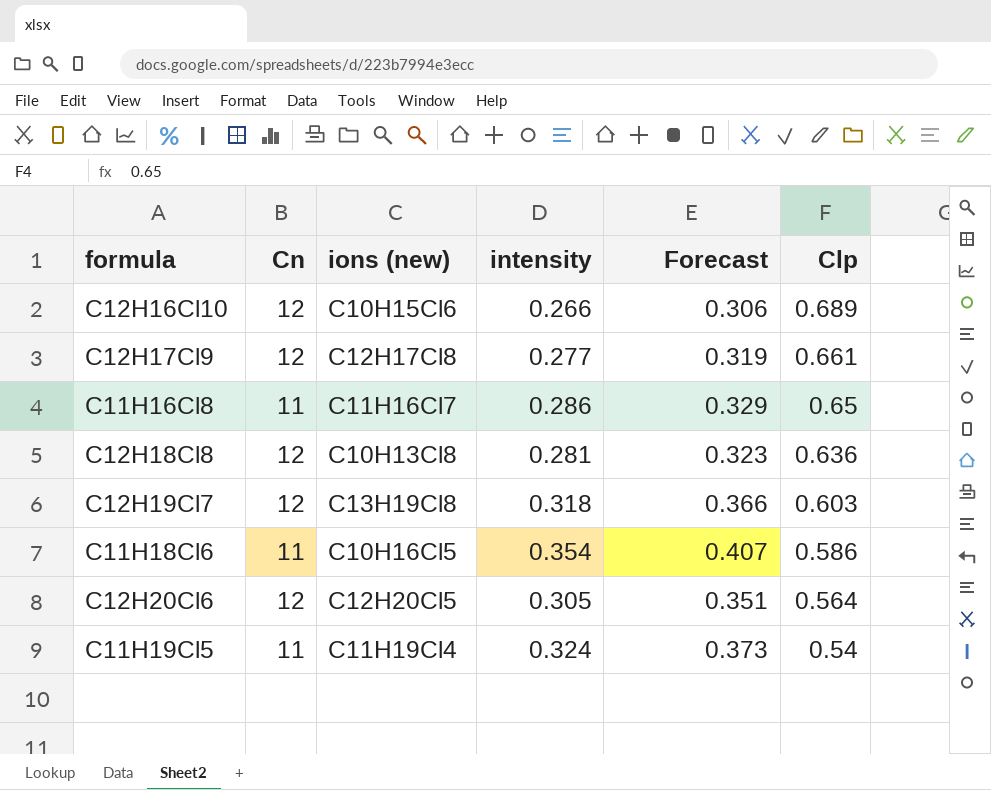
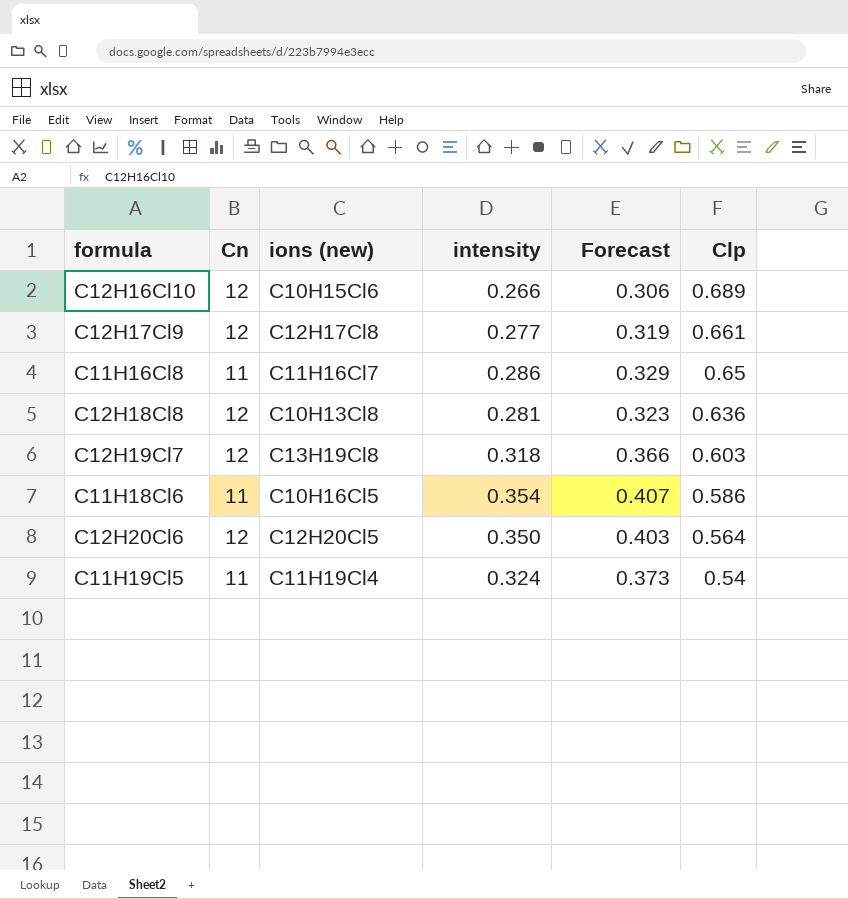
C12H20Cl6 | intensity: 0.305 -> 0.350
C12H20Cl6 | Forecast: 0.351 -> 0.403

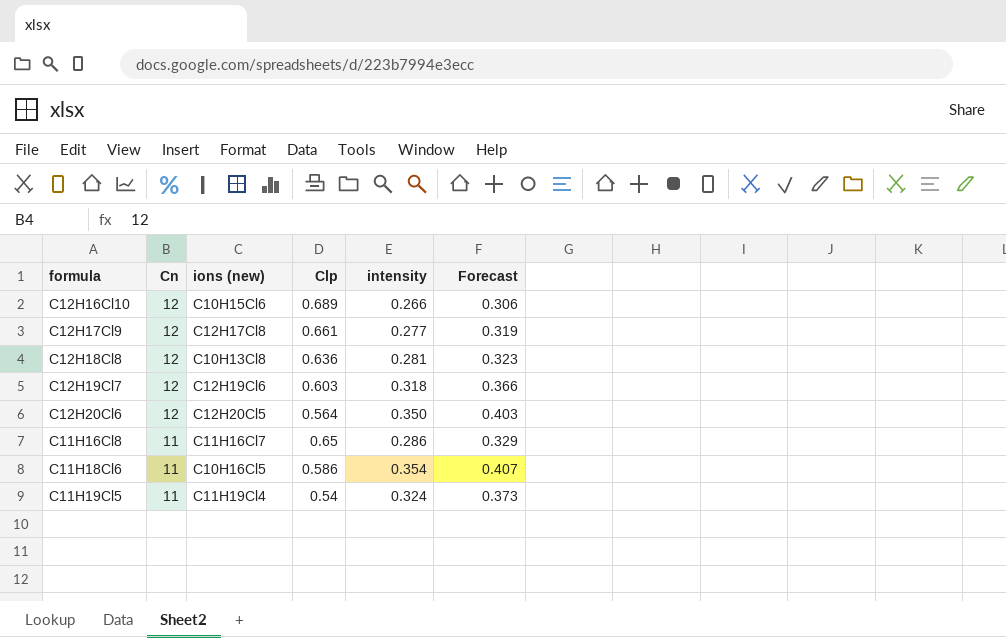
row order: Clp descending -> Cn descending
column Clp | position: 6 -> 4
C12H19Cl7 | ions (new): C13H19Cl8 -> C12H19Cl6

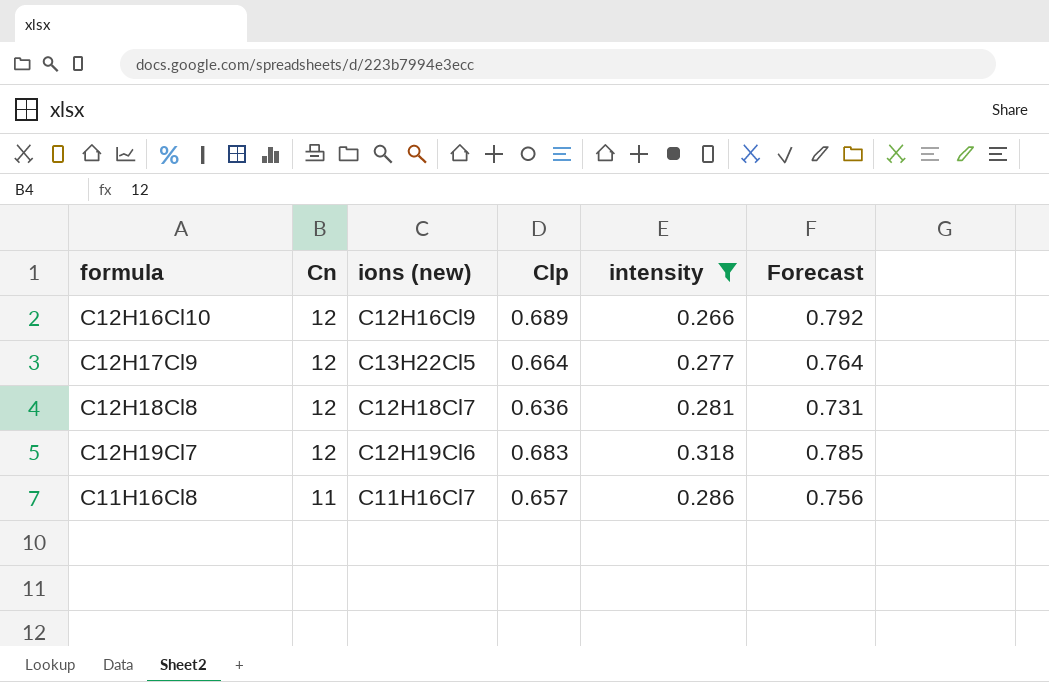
filter: none -> intensity <= 0.318
column Forecast | formula: [intensity] * 1.15 -> [Clp] * 1.15
C12H16Cl10 | ions (new): C10H15Cl6 -> C12H16Cl9
C12H17Cl9 | ions (new): C12H17Cl8 -> C13H22Cl5
C12H17Cl9 | Clp: 0.661 -> 0.664
C12H18Cl8 | ions (new): C10H13Cl8 -> C12H18Cl7
C12H19Cl7 | Clp: 0.603 -> 0.683
C11H16Cl8 | Clp: 0.65 -> 0.657

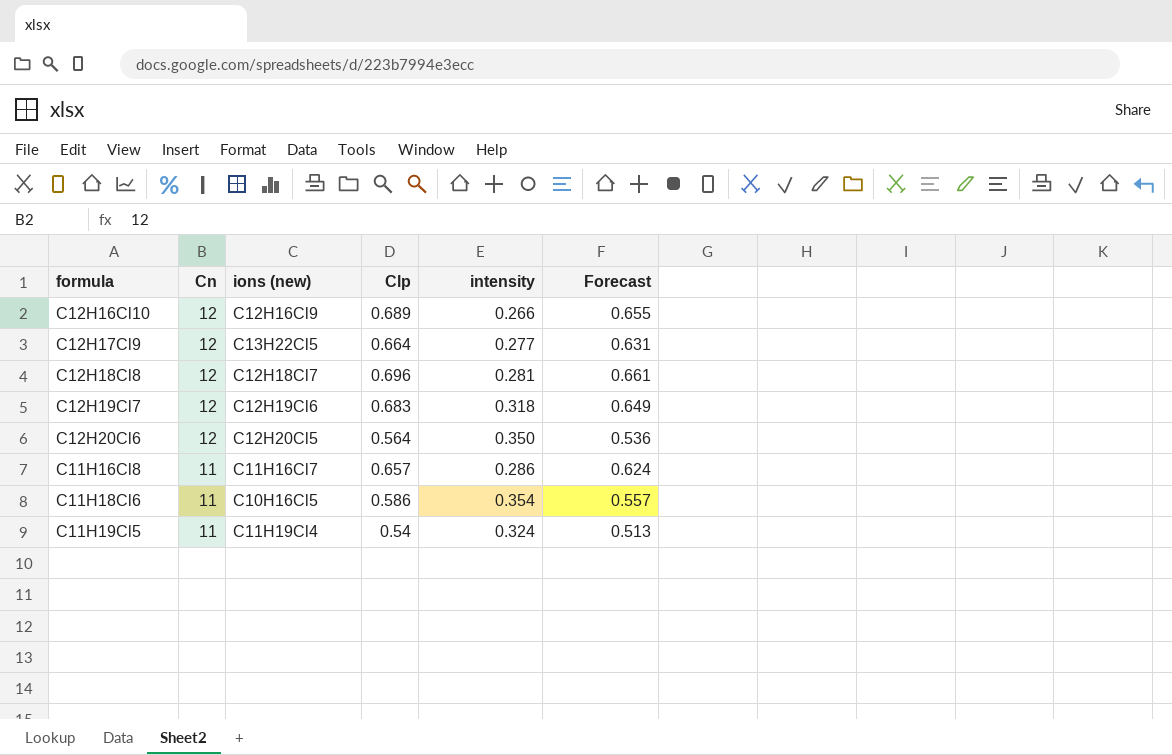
filter: intensity <= 0.318 -> none
column Forecast | formula: [Clp] * 1.15 -> [Clp] * 0.95
C12H18Cl8 | Clp: 0.636 -> 0.696

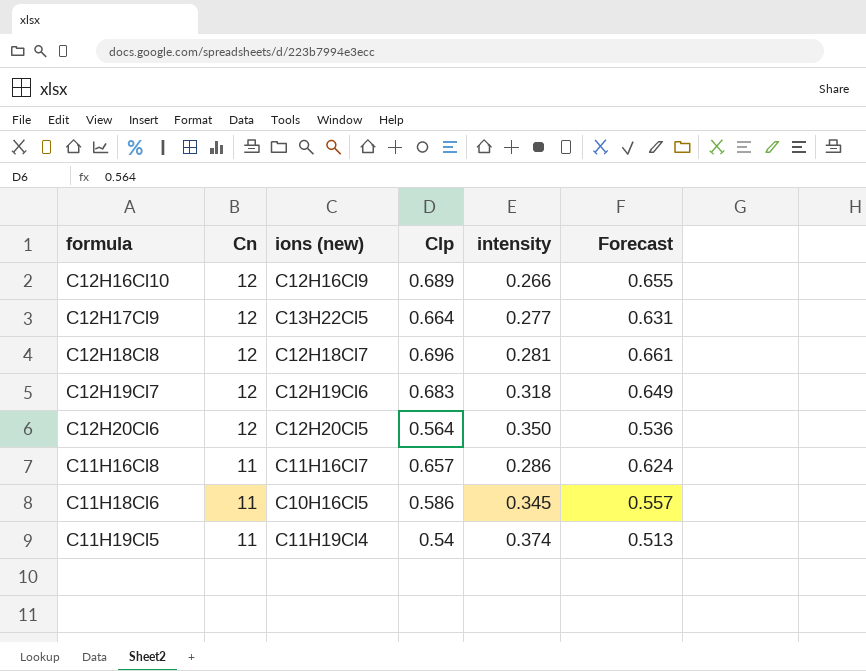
C11H18Cl6 | intensity: 0.354 -> 0.345
C11H19Cl5 | intensity: 0.324 -> 0.374

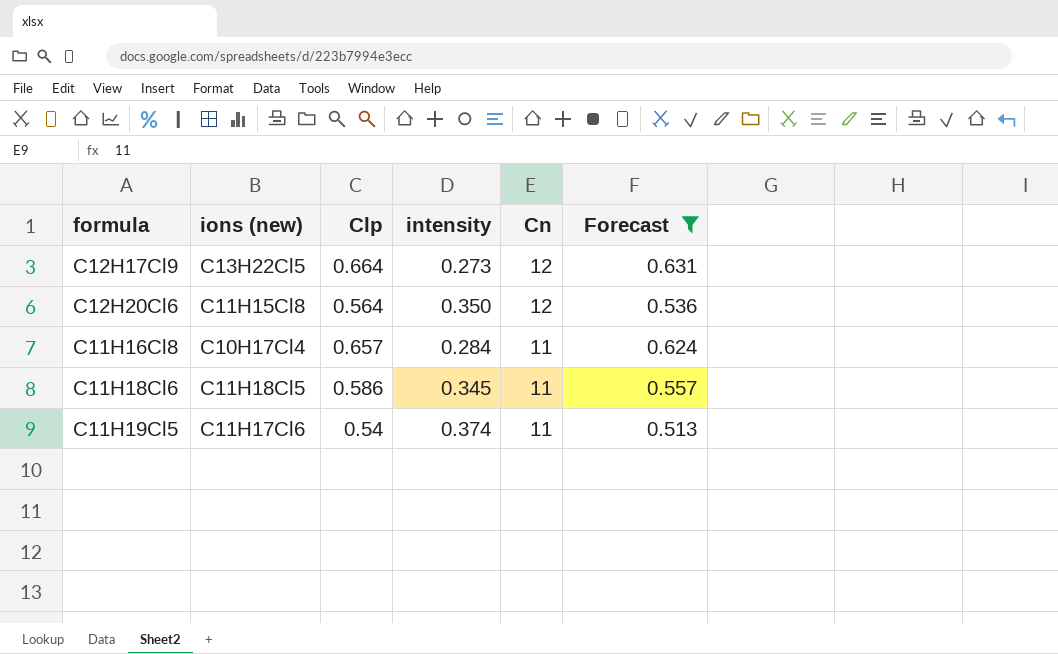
filter: none -> Forecast <= 0.631
column Cn | position: 2 -> 5
C12H17Cl9 | intensity: 0.277 -> 0.273
C12H20Cl6 | ions (new): C12H20Cl5 -> C11H15Cl8
C11H16Cl8 | ions (new): C11H16Cl7 -> C10H17Cl4
C11H16Cl8 | intensity: 0.286 -> 0.284
C11H18Cl6 | ions (new): C10H16Cl5 -> C11H18Cl5
C11H19Cl5 | ions (new): C11H19Cl4 -> C11H17Cl6

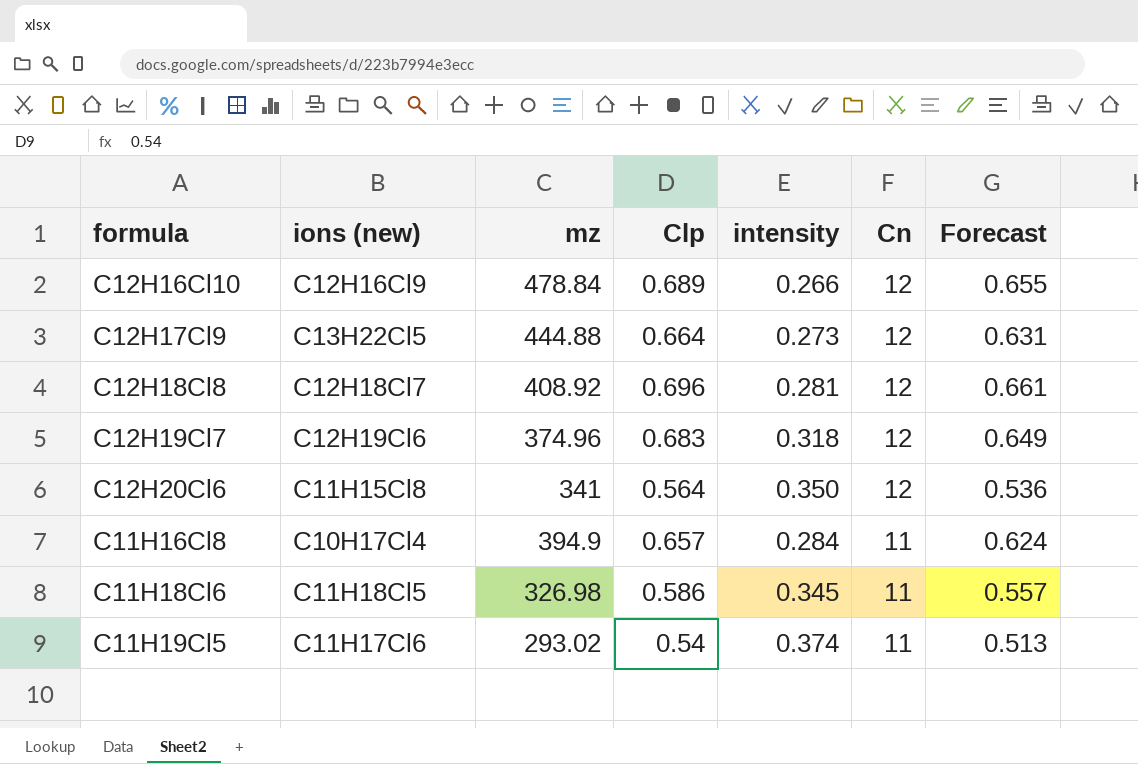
filter: Forecast <= 0.631 -> none
column mz | position: none -> 3

